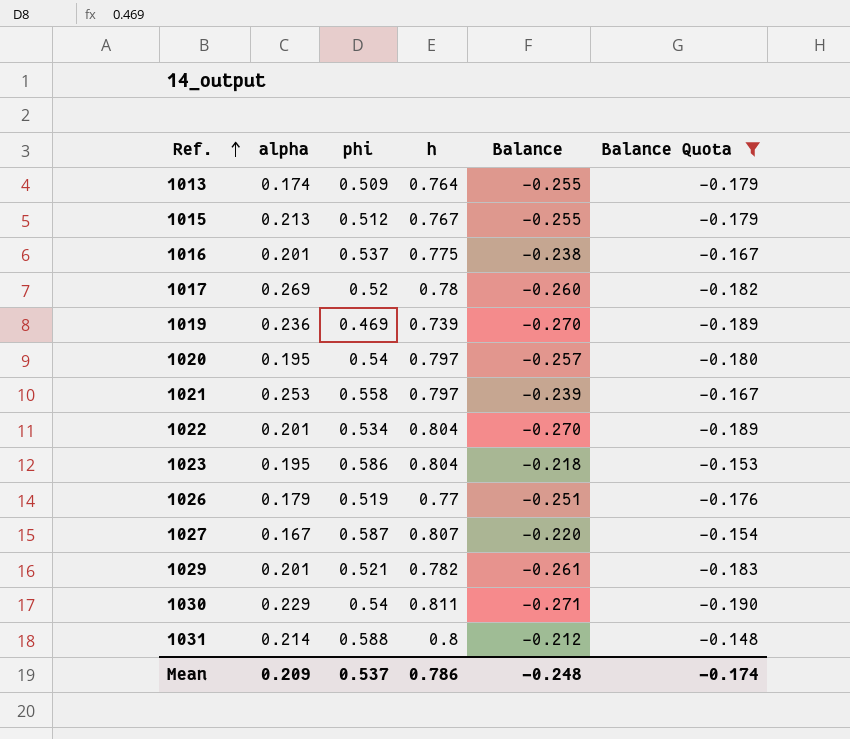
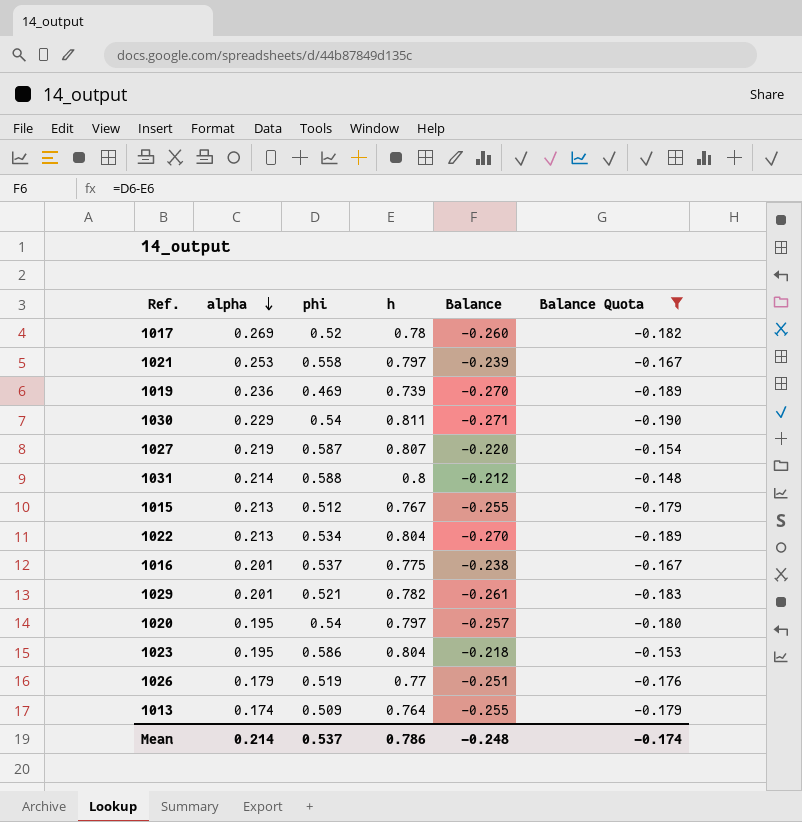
row order: Ref. ascending -> alpha descending
1027 | alpha: 0.167 -> 0.219
1022 | alpha: 0.201 -> 0.213
Mean | alpha: 0.209 -> 0.214

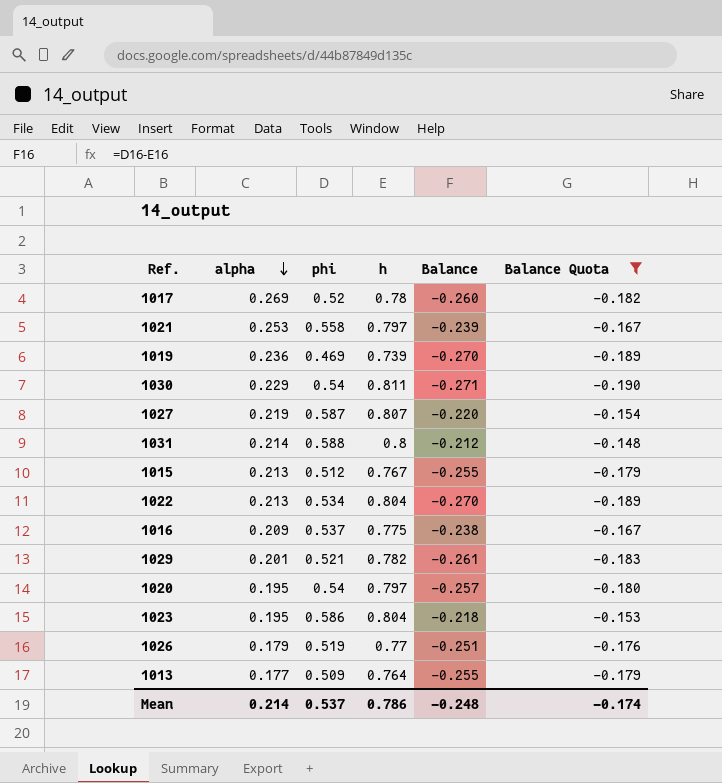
1016 | alpha: 0.201 -> 0.209
1013 | alpha: 0.174 -> 0.177

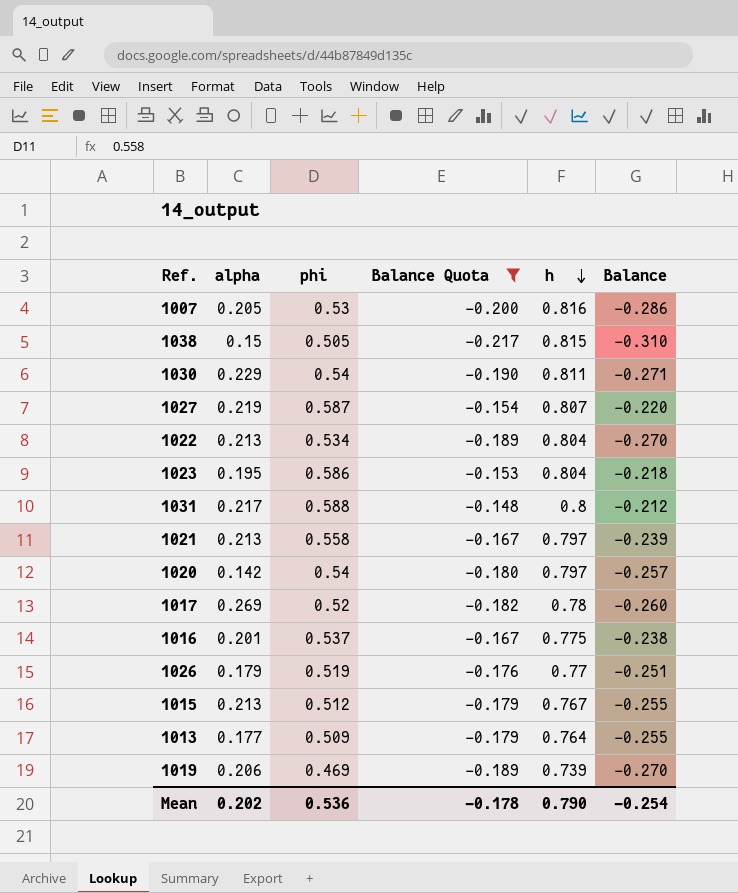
row order: alpha descending -> h descending
column Balance Quota | position: 6 -> 4
row 1029: 0.201 | 0.521 | 0.782 | -0.261 | -0.183 -> none
row 1007: none -> 0.205 | 0.53 | -0.200 | 0.816 | -0.286
row 1038: none -> 0.15 | 0.505 | -0.217 | 0.815 | -0.310
1031 | alpha: 0.214 -> 0.217
1021 | alpha: 0.253 -> 0.213
1020 | alpha: 0.195 -> 0.142
1016 | alpha: 0.209 -> 0.201
1019 | alpha: 0.236 -> 0.206
Mean | alpha: 0.214 -> 0.202
Mean | phi: 0.537 -> 0.536
Mean | Balance Quota: -0.174 -> -0.178
Mean | h: 0.786 -> 0.790
Mean | Balance: -0.248 -> -0.254

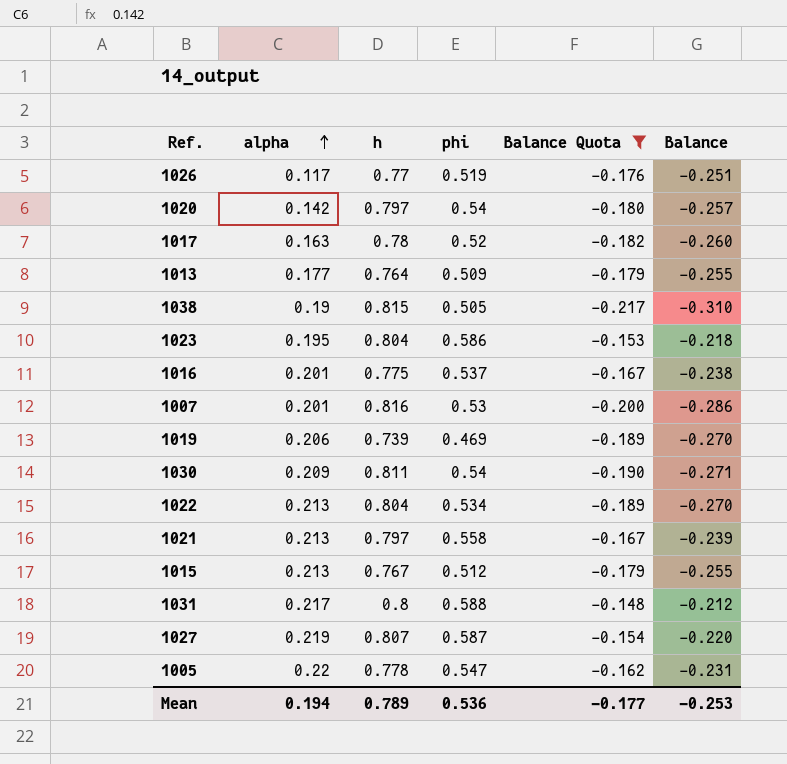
row order: h descending -> alpha ascending
column h | position: 5 -> 3
1026 | alpha: 0.179 -> 0.117
1017 | alpha: 0.269 -> 0.163
1038 | alpha: 0.15 -> 0.19
1007 | alpha: 0.205 -> 0.201
1030 | alpha: 0.229 -> 0.209
row 1005: none -> 0.22 | 0.778 | 0.547 | -0.162 | -0.231
Mean | alpha: 0.202 -> 0.194
Mean | h: 0.790 -> 0.789
Mean | Balance Quota: -0.178 -> -0.177
Mean | Balance: -0.254 -> -0.253

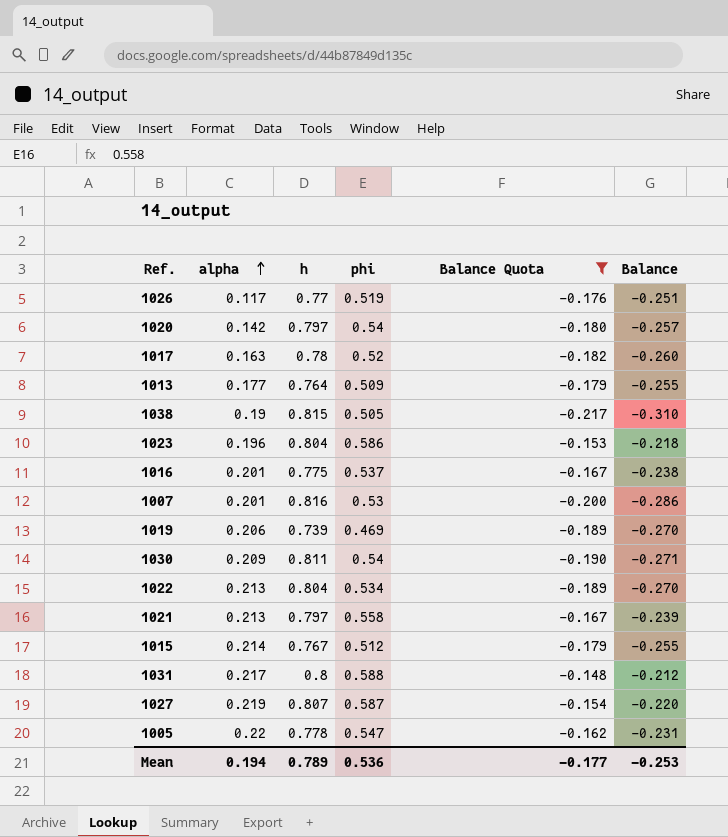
1023 | alpha: 0.195 -> 0.196
1015 | alpha: 0.213 -> 0.214

